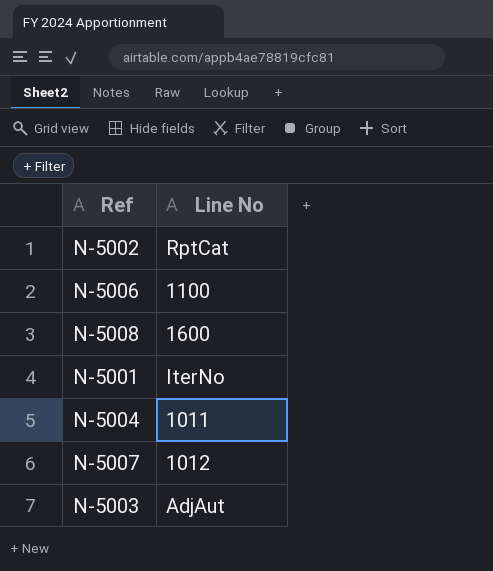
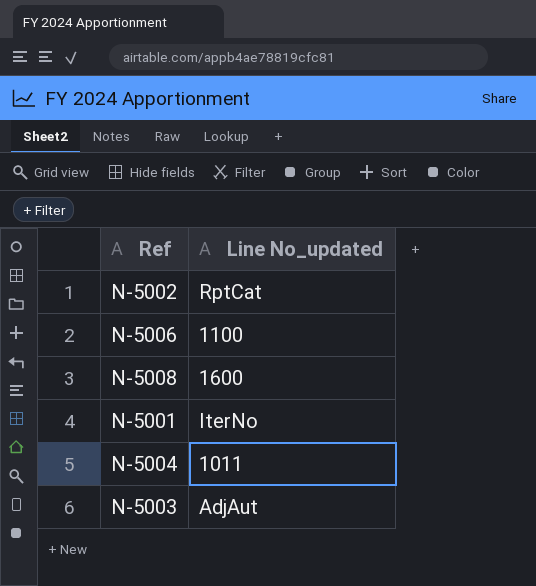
column name: Line No -> Line No_updated
row N-5007: 1012 -> none

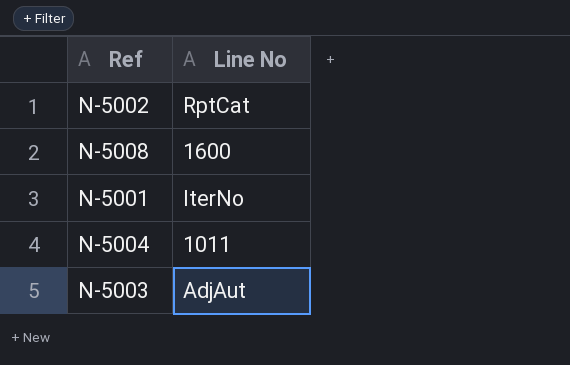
column name: Line No_updated -> Line No
row N-5006: 1100 -> none

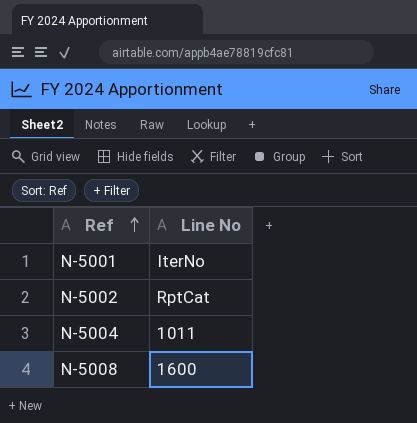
row order: none -> Ref ascending
row N-5003: AdjAut -> none

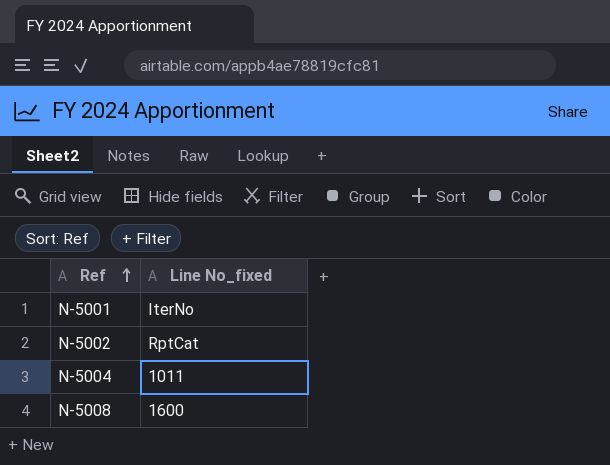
column name: Line No -> Line No_fixed

